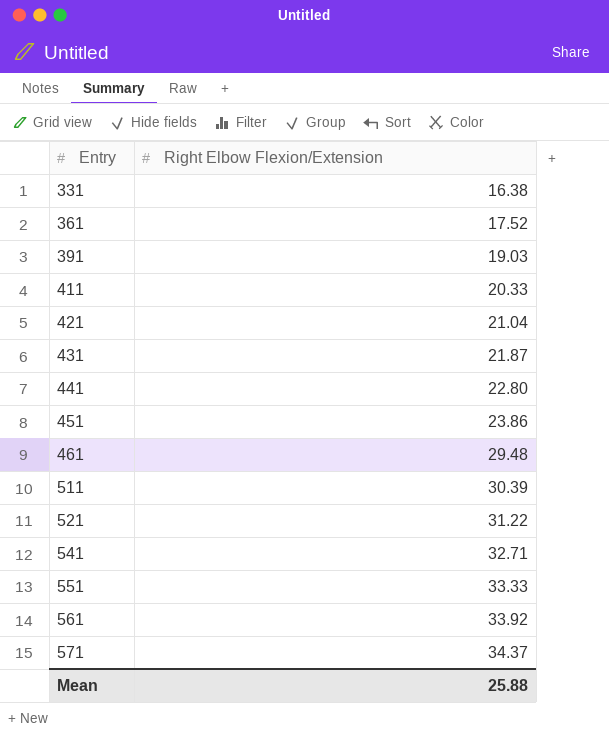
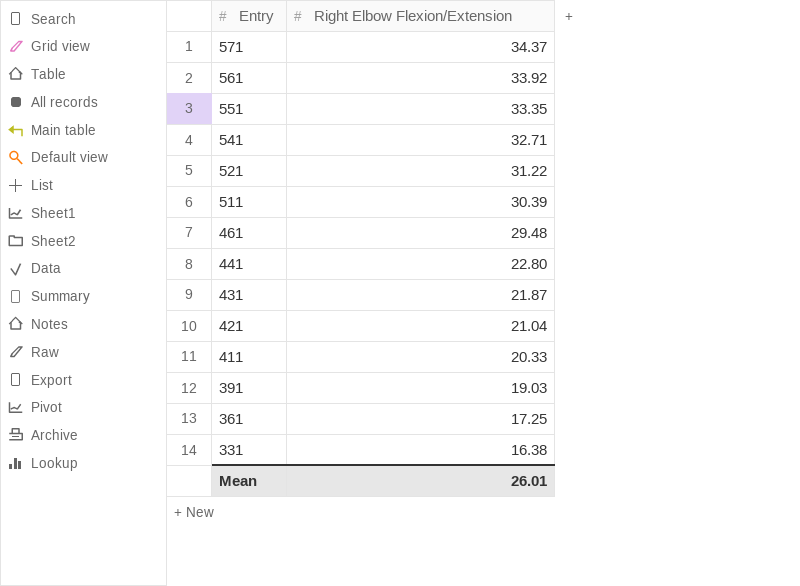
row order: Entry ascending -> Entry descending
row 451: 23.86 -> none
551 | Right Elbow Flexion/Extension: 33.33 -> 33.35
361 | Right Elbow Flexion/Extension: 17.52 -> 17.25
Mean | Right Elbow Flexion/Extension: 25.88 -> 26.01

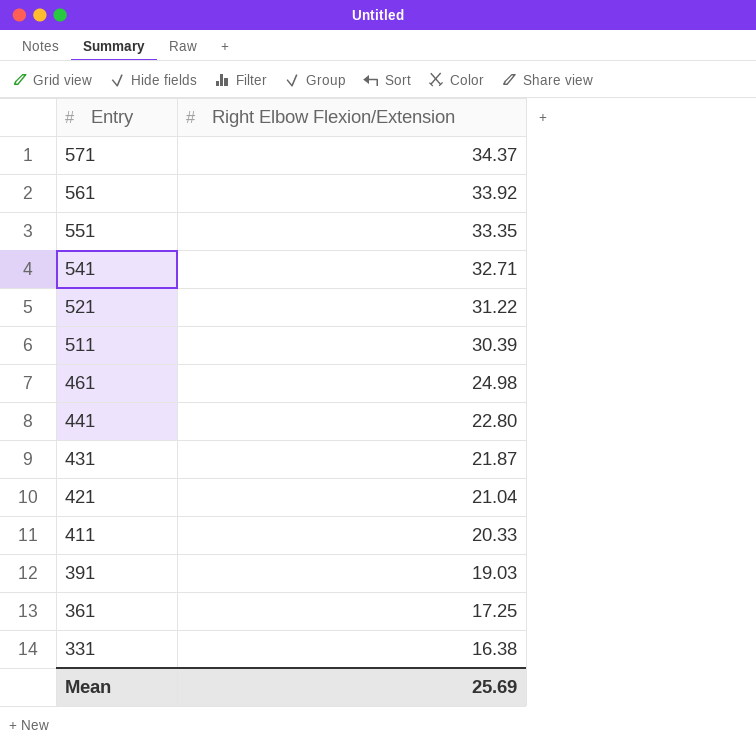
461 | Right Elbow Flexion/Extension: 29.48 -> 24.98
Mean | Right Elbow Flexion/Extension: 26.01 -> 25.69

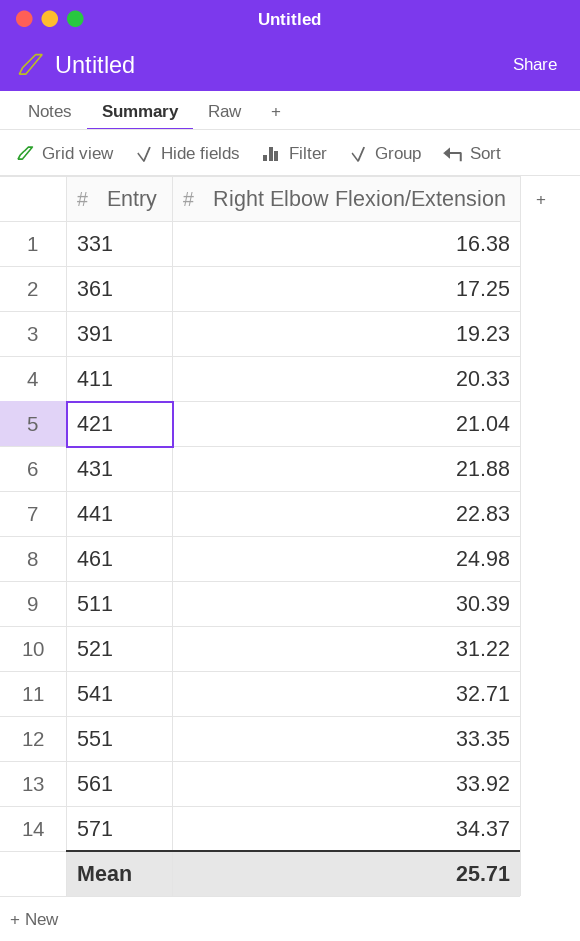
row order: Entry descending -> Entry ascending
391 | Right Elbow Flexion/Extension: 19.03 -> 19.23
431 | Right Elbow Flexion/Extension: 21.87 -> 21.88
441 | Right Elbow Flexion/Extension: 22.80 -> 22.83
Mean | Right Elbow Flexion/Extension: 25.69 -> 25.71

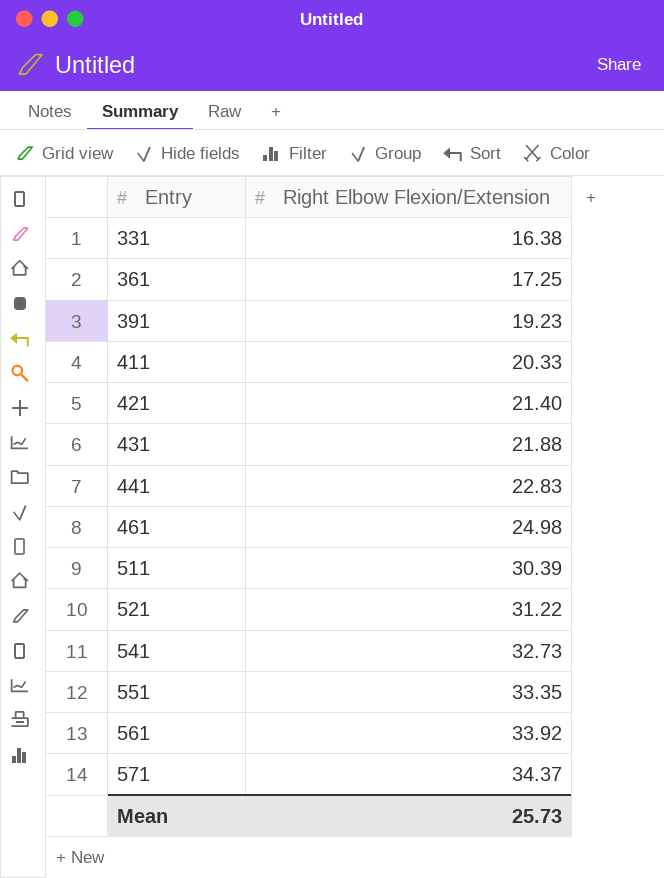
421 | Right Elbow Flexion/Extension: 21.04 -> 21.40
541 | Right Elbow Flexion/Extension: 32.71 -> 32.73
Mean | Right Elbow Flexion/Extension: 25.71 -> 25.73

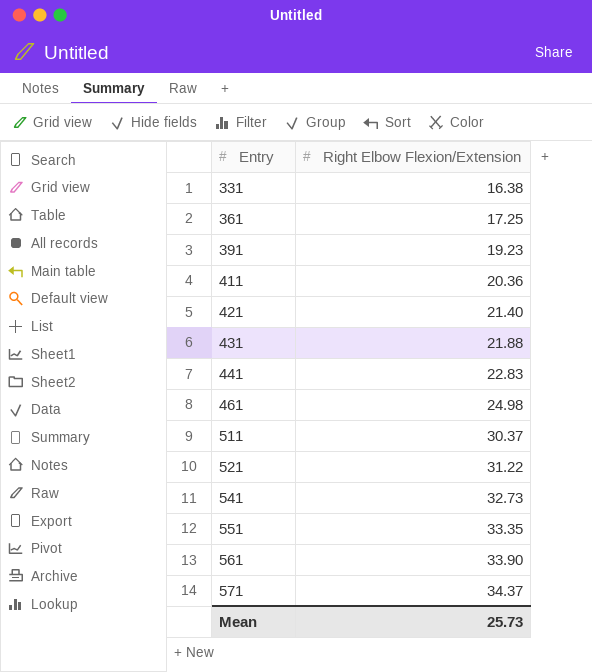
411 | Right Elbow Flexion/Extension: 20.33 -> 20.36
511 | Right Elbow Flexion/Extension: 30.39 -> 30.37
561 | Right Elbow Flexion/Extension: 33.92 -> 33.90

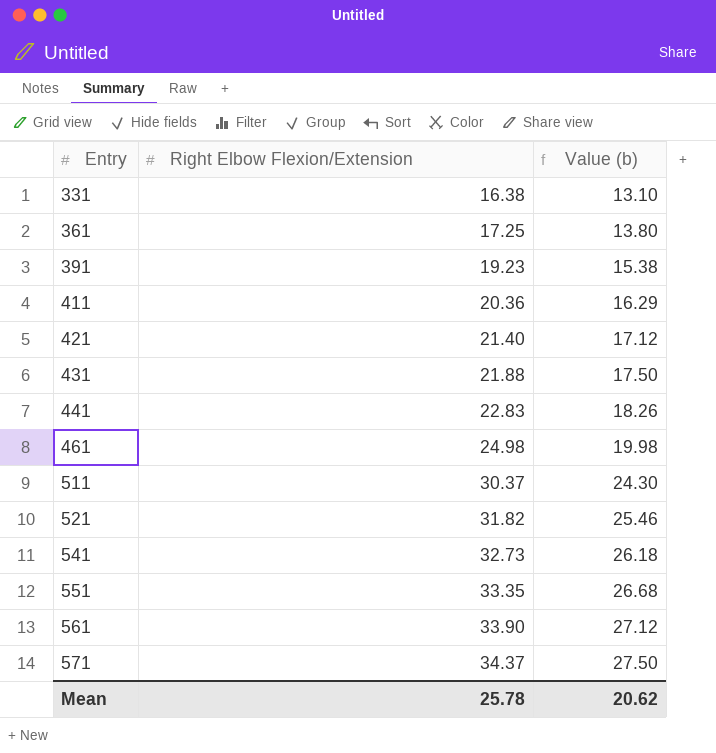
column Value (b) | formula: none -> [Right Elbow Flexion/Extension] * 0.8
521 | Right Elbow Flexion/Extension: 31.22 -> 31.82
Mean | Right Elbow Flexion/Extension: 25.73 -> 25.78

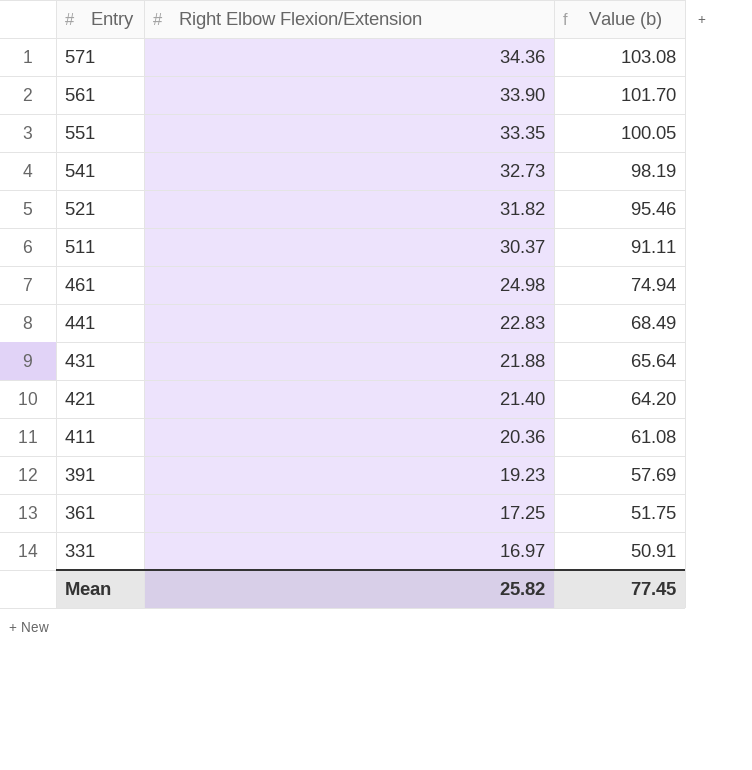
row order: Entry ascending -> Entry descending
column Value (b) | formula: [Right Elbow Flexion/Extension] * 0.8 -> [Right Elbow Flexion/Extension] * 3
571 | Right Elbow Flexion/Extension: 34.37 -> 34.36
331 | Right Elbow Flexion/Extension: 16.38 -> 16.97
Mean | Right Elbow Flexion/Extension: 25.78 -> 25.82
Mean | Value (b): 20.62 -> 77.45

